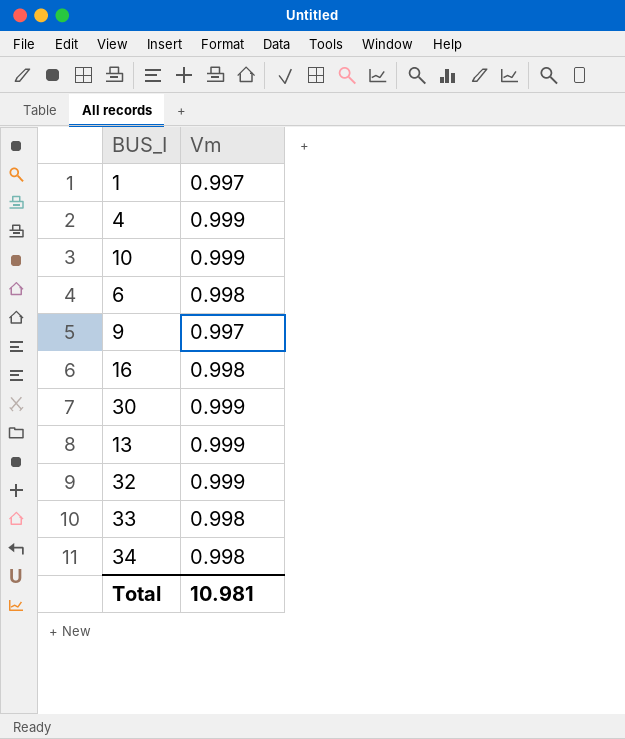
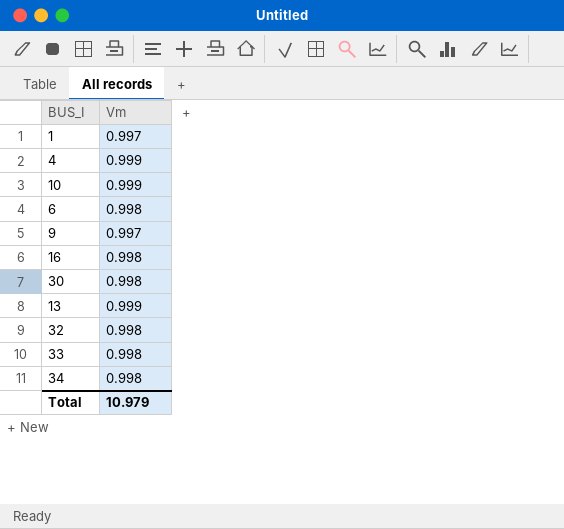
30 | Vm: 0.999 -> 0.998
32 | Vm: 0.999 -> 0.998
Total | Vm: 10.981 -> 10.979

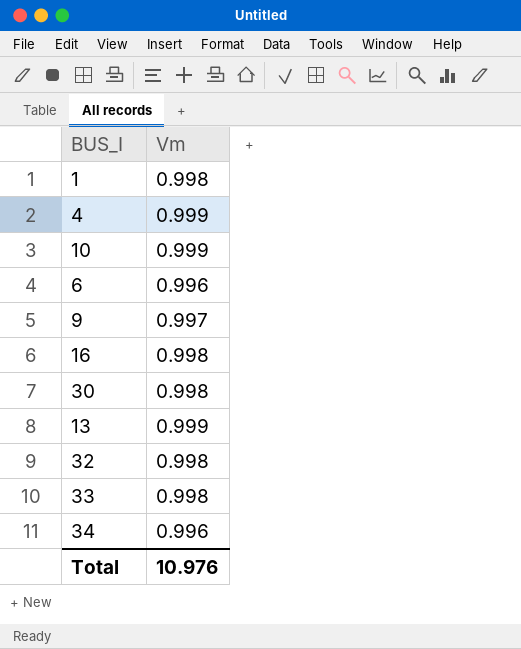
1 | Vm: 0.997 -> 0.998
6 | Vm: 0.998 -> 0.996
34 | Vm: 0.998 -> 0.996
Total | Vm: 10.979 -> 10.976

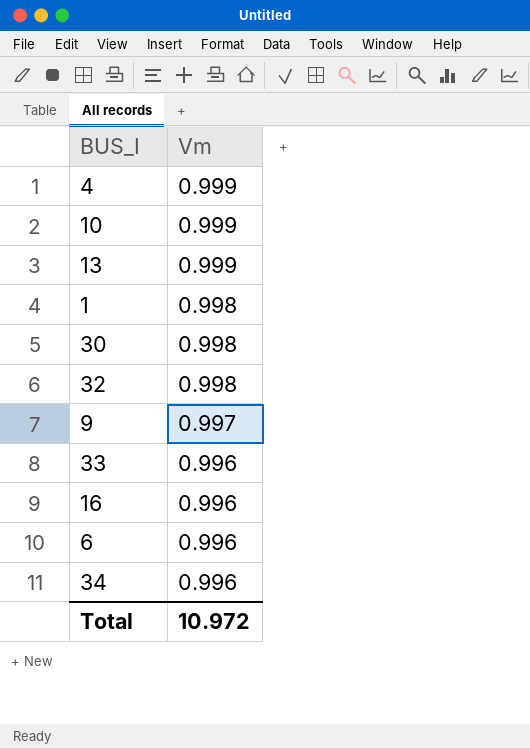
row order: none -> Vm descending
33 | Vm: 0.998 -> 0.996
16 | Vm: 0.998 -> 0.996
Total | Vm: 10.976 -> 10.972

